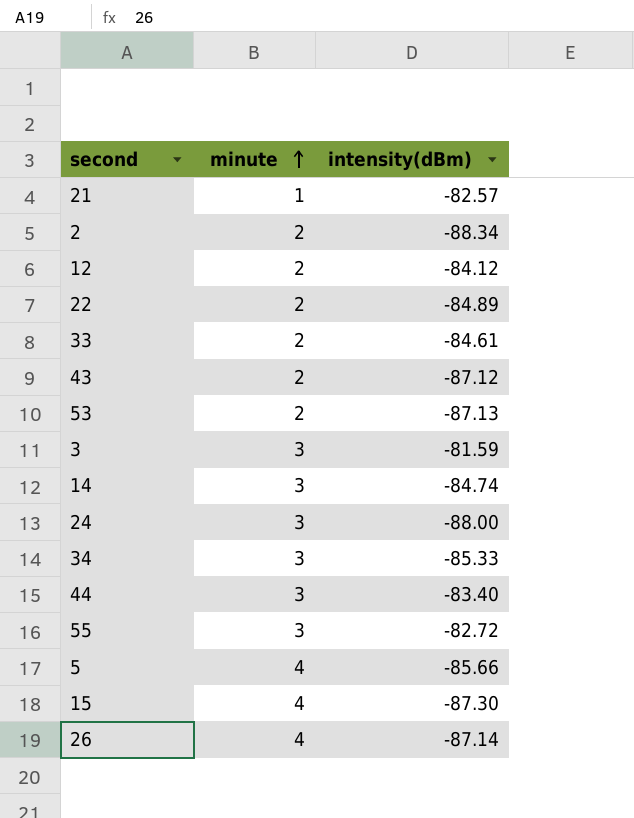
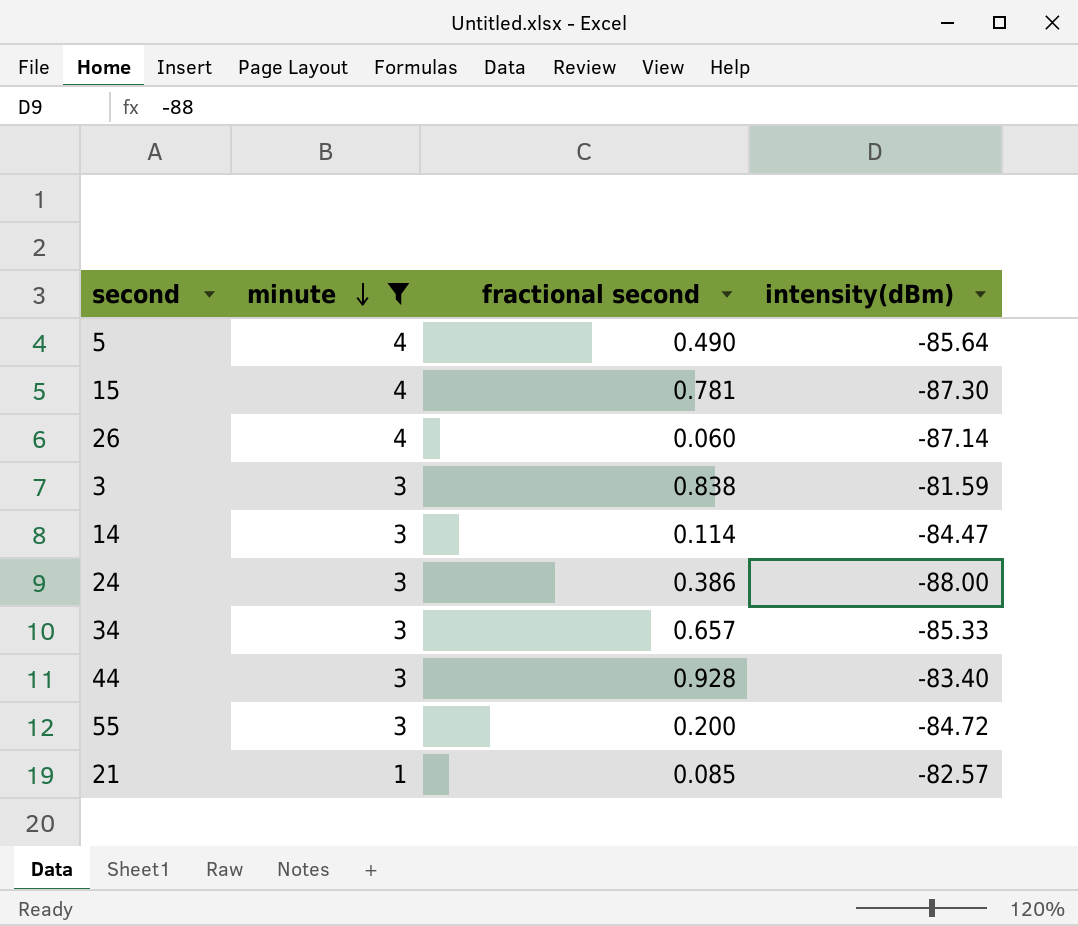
filter: none -> minute != 2
row order: minute ascending -> minute descending
column fractional second | position: none -> 3
5 | intensity(dBm): -85.66 -> -85.64
14 | intensity(dBm): -84.74 -> -84.47
55 | intensity(dBm): -82.72 -> -84.72

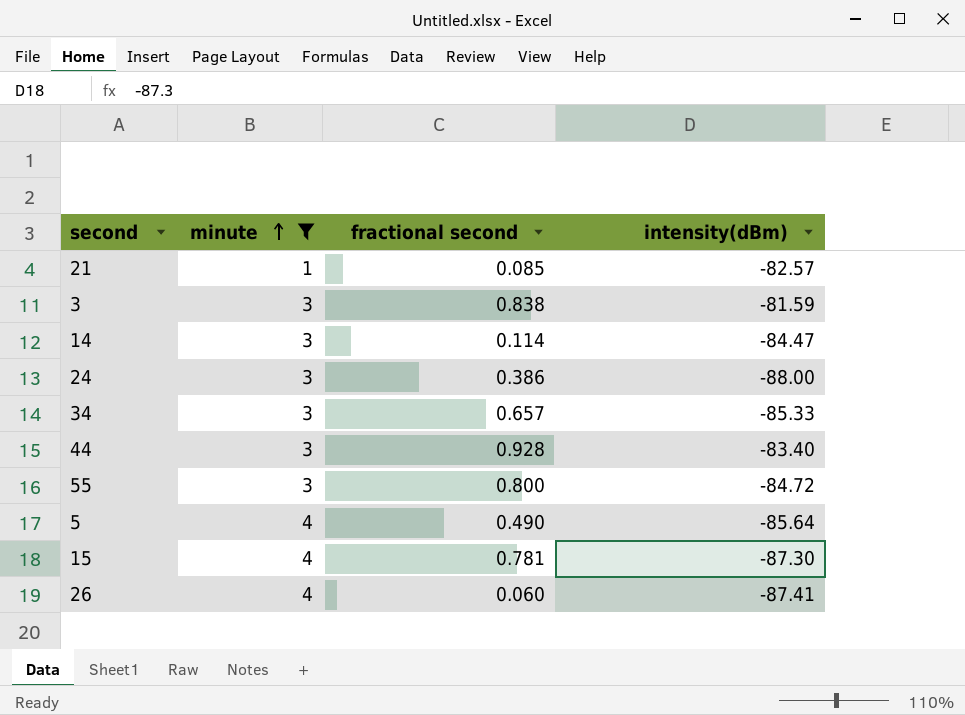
row order: minute descending -> minute ascending
55 | fractional second: 0.200 -> 0.800
26 | intensity(dBm): -87.14 -> -87.41

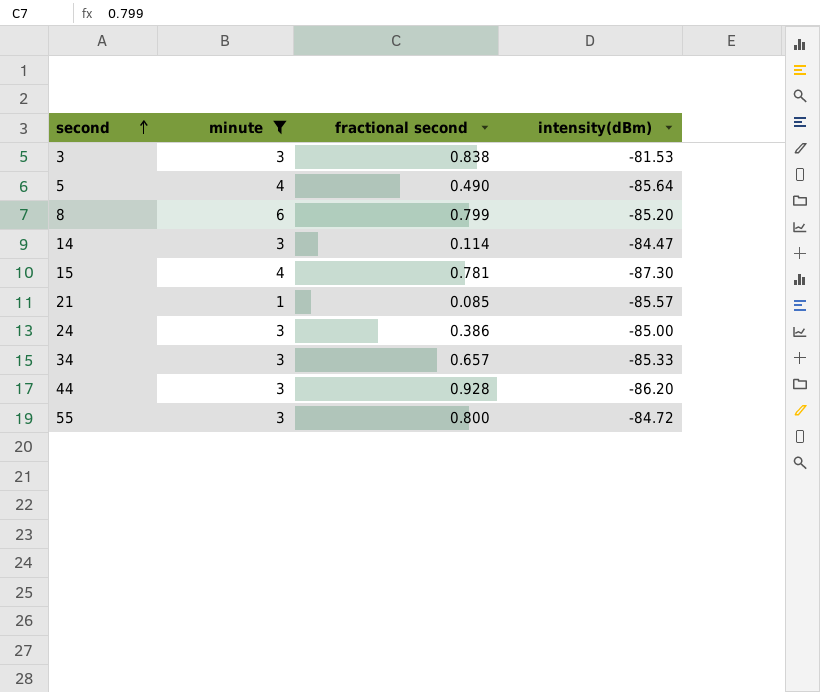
row order: minute ascending -> second ascending
row 26: 4 | 0.060 | -87.41 -> none
3 | intensity(dBm): -81.59 -> -81.53
row 8: none -> 6 | 0.799 | -85.20
21 | intensity(dBm): -82.57 -> -85.57
24 | intensity(dBm): -88.00 -> -85.00
44 | intensity(dBm): -83.40 -> -86.20

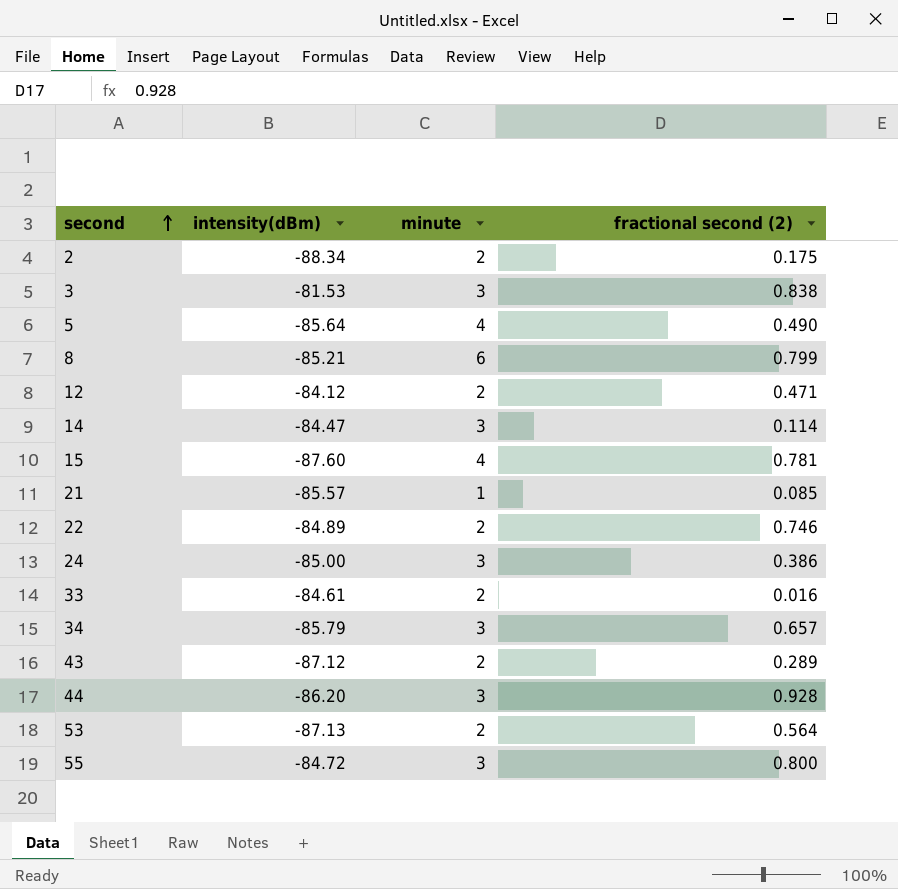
filter: minute != 2 -> none
column intensity(dBm) | position: 4 -> 2
column name: fractional second -> fractional second (2)
8 | intensity(dBm): -85.20 -> -85.21
15 | intensity(dBm): -87.30 -> -87.60
34 | intensity(dBm): -85.33 -> -85.79

